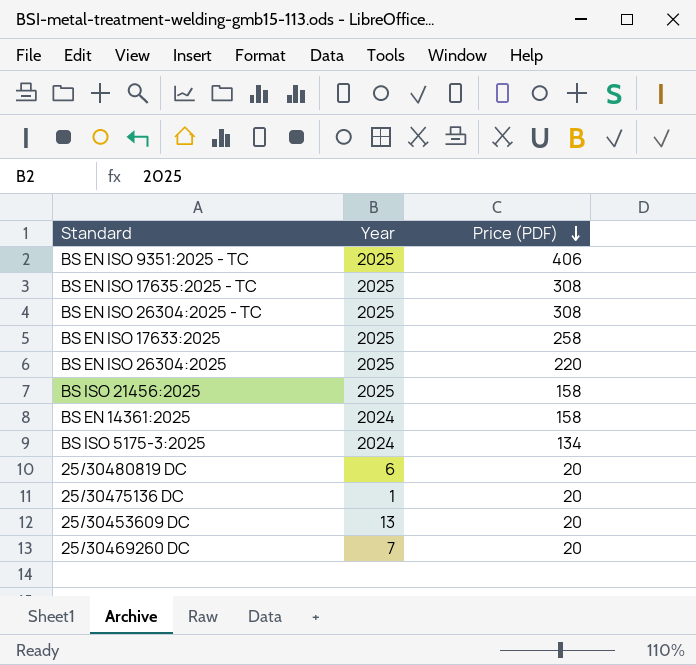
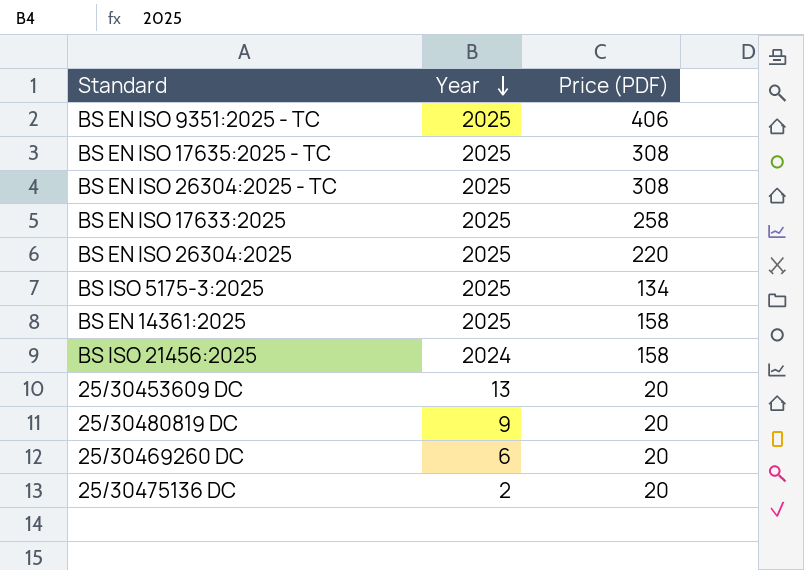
row order: Price (PDF) descending -> Year descending
BS ISO 5175-3:2025 | Year: 2024 -> 2025
BS EN 14361:2025 | Year: 2024 -> 2025
BS ISO 21456:2025 | Year: 2025 -> 2024
25/30480819 DC | Year: 6 -> 9
25/30469260 DC | Year: 7 -> 6
25/30475136 DC | Year: 1 -> 2

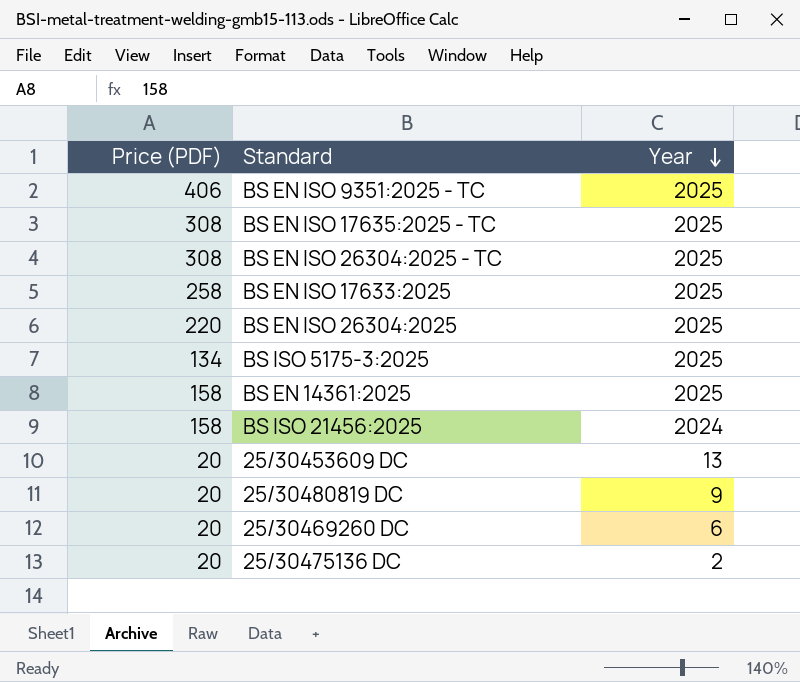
column Price (PDF) | position: 3 -> 1

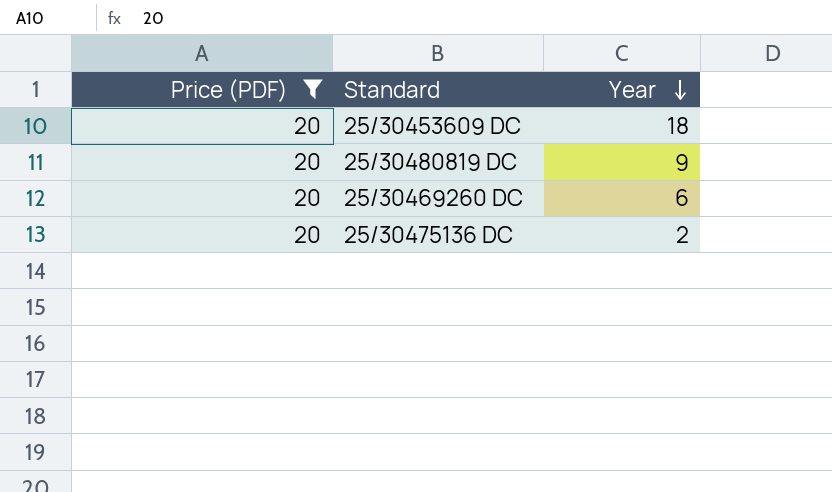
filter: none -> Price (PDF) = 20
25/30453609 DC | Year: 13 -> 18

